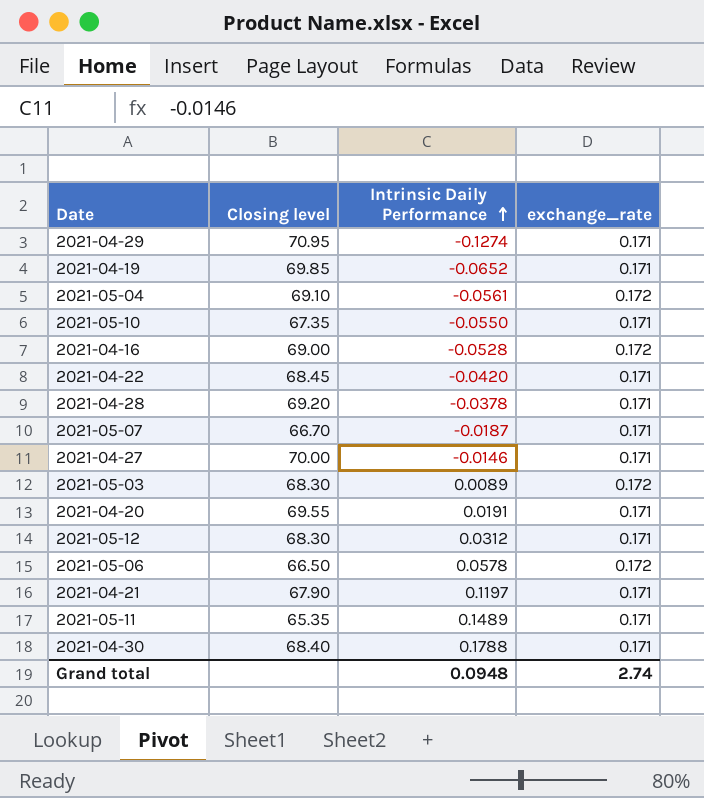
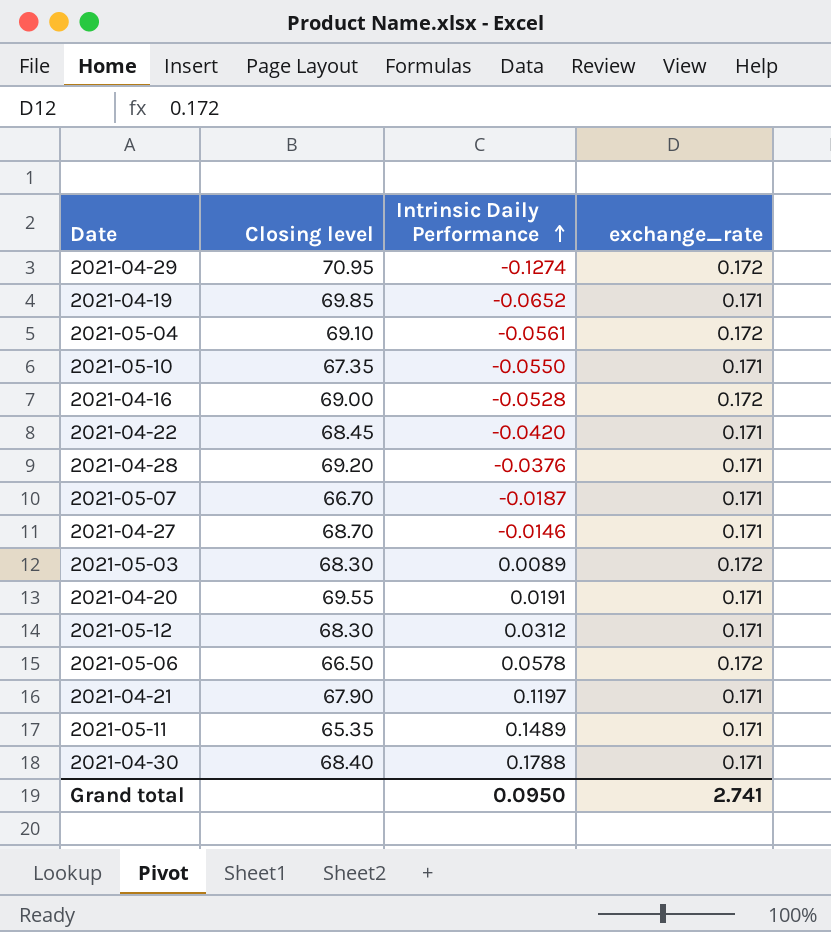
2021-04-29 | exchange_rate: 0.171 -> 0.172
2021-04-28 | Intrinsic Daily Performance: -0.0378 -> -0.0376
2021-04-27 | Closing level: 70.00 -> 68.70
Grand total | Intrinsic Daily Performance: 0.0948 -> 0.0950
Grand total | exchange_rate: 2.74 -> 2.741

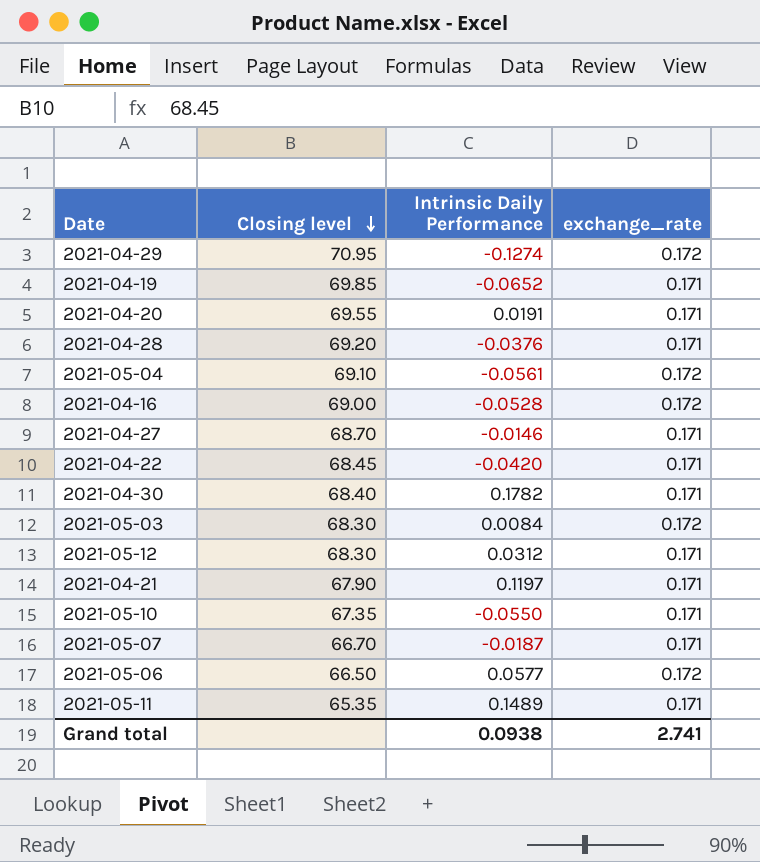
row order: Intrinsic Daily Performance ascending -> Closing level descending
2021-04-30 | Intrinsic Daily Performance: 0.1788 -> 0.1782
2021-05-03 | Intrinsic Daily Performance: 0.0089 -> 0.0084
2021-05-06 | Intrinsic Daily Performance: 0.0578 -> 0.0577
Grand total | Intrinsic Daily Performance: 0.0950 -> 0.0938

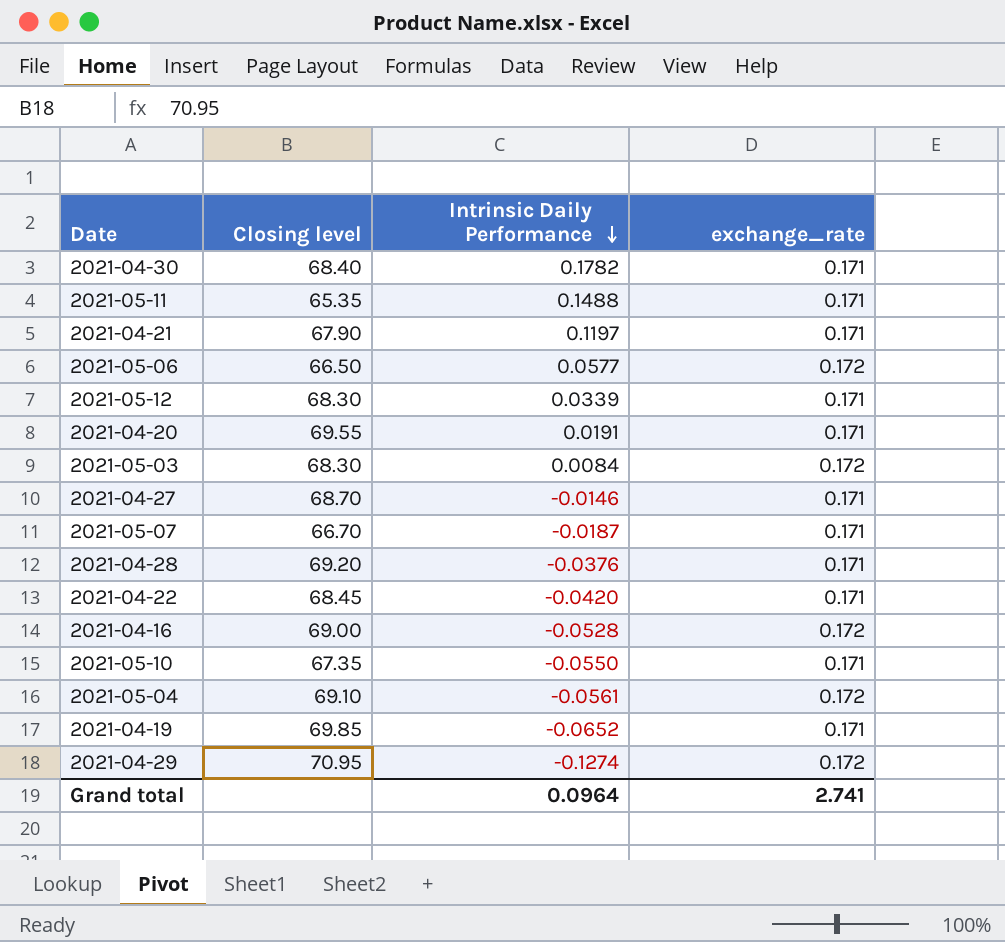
row order: Closing level descending -> Intrinsic Daily Performance descending
2021-05-11 | Intrinsic Daily Performance: 0.1489 -> 0.1488
2021-05-12 | Intrinsic Daily Performance: 0.0312 -> 0.0339
Grand total | Intrinsic Daily Performance: 0.0938 -> 0.0964

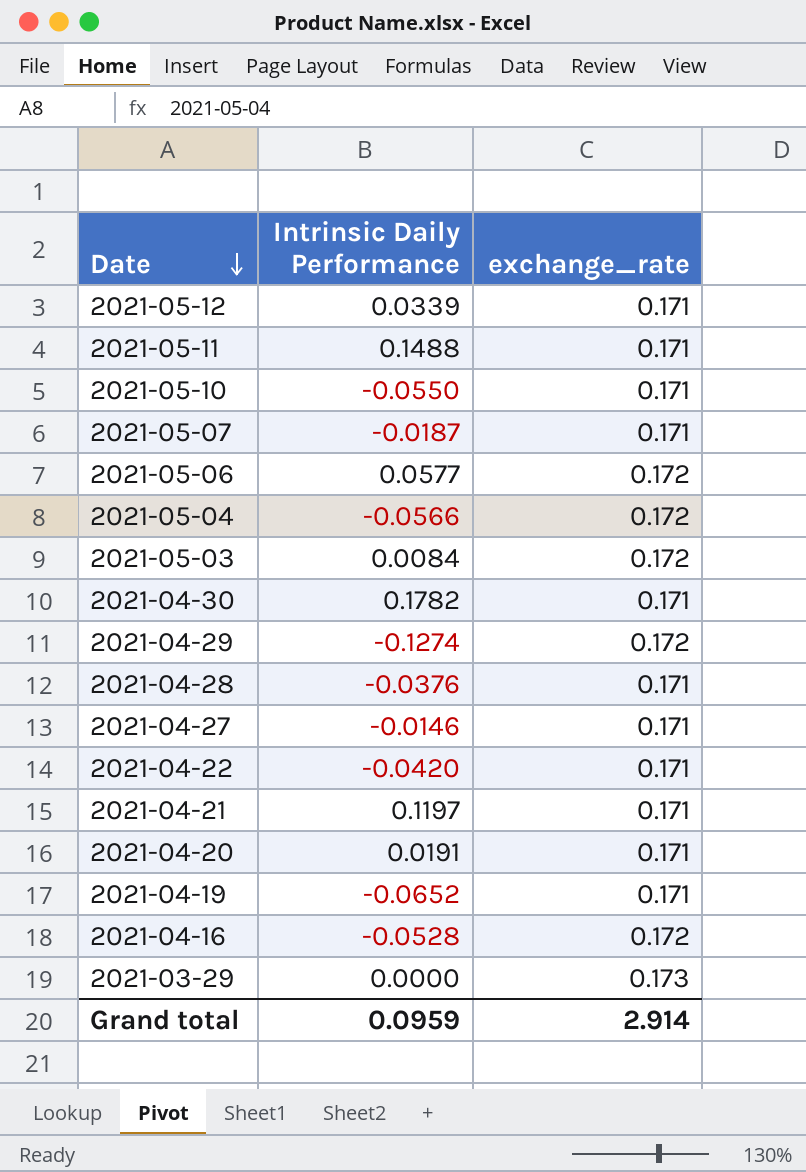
row order: Intrinsic Daily Performance descending -> Date descending
column Closing level | position: 2 -> none
2021-05-04 | Intrinsic Daily Performance: -0.0561 -> -0.0566
row 2021-03-29: none -> 0.0000 | 0.173
Grand total | Intrinsic Daily Performance: 0.0964 -> 0.0959
Grand total | exchange_rate: 2.741 -> 2.914

